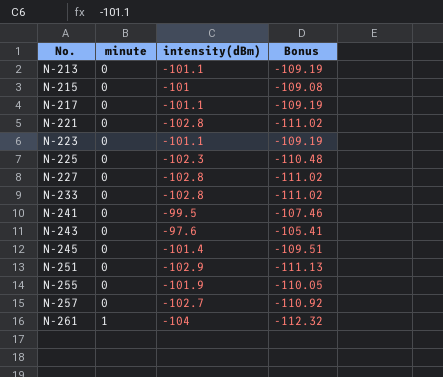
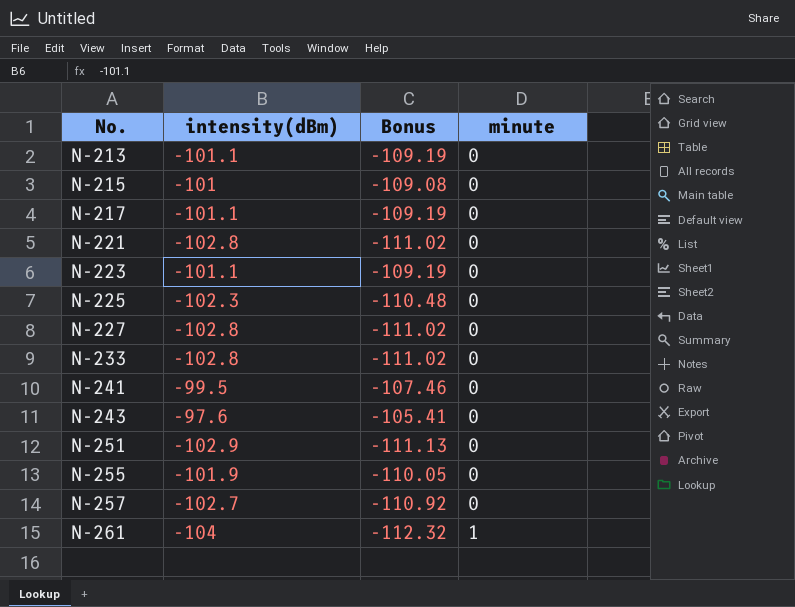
column minute | position: 2 -> 4
row N-245: 0 | -101.4 | -109.51 -> none

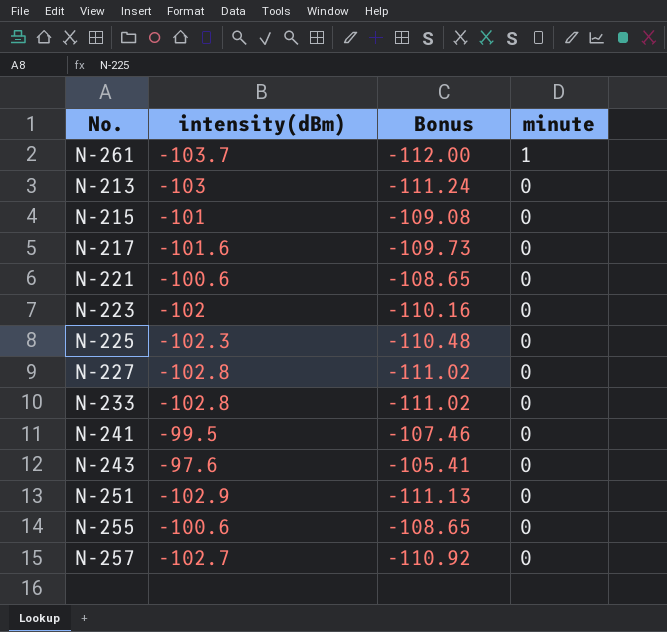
row order: No. ascending -> minute descending
N-261 | intensity(dBm): -104 -> -103.7
N-261 | Bonus: -112.32 -> -112.00
N-213 | intensity(dBm): -101.1 -> -103
N-213 | Bonus: -109.19 -> -111.24
N-217 | intensity(dBm): -101.1 -> -101.6
N-217 | Bonus: -109.19 -> -109.73
N-221 | intensity(dBm): -102.8 -> -100.6
N-221 | Bonus: -111.02 -> -108.65
N-223 | intensity(dBm): -101.1 -> -102
N-223 | Bonus: -109.19 -> -110.16
N-255 | intensity(dBm): -101.9 -> -100.6
N-255 | Bonus: -110.05 -> -108.65

